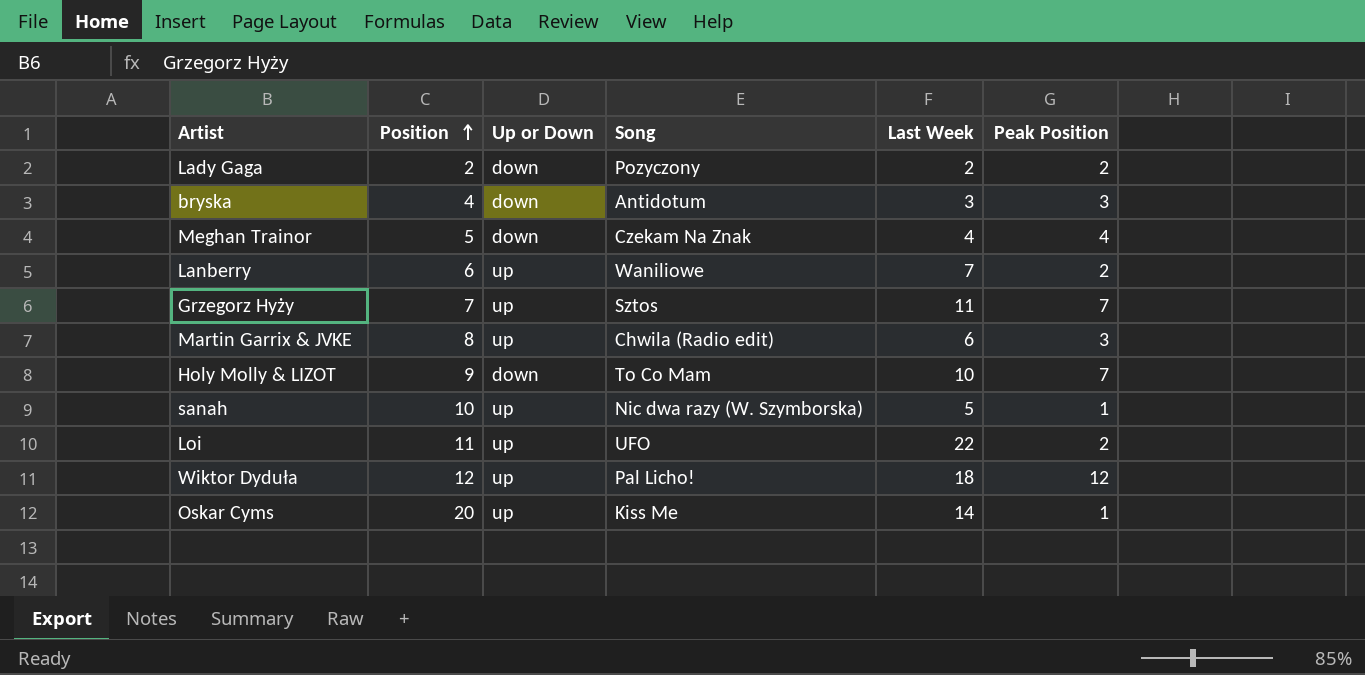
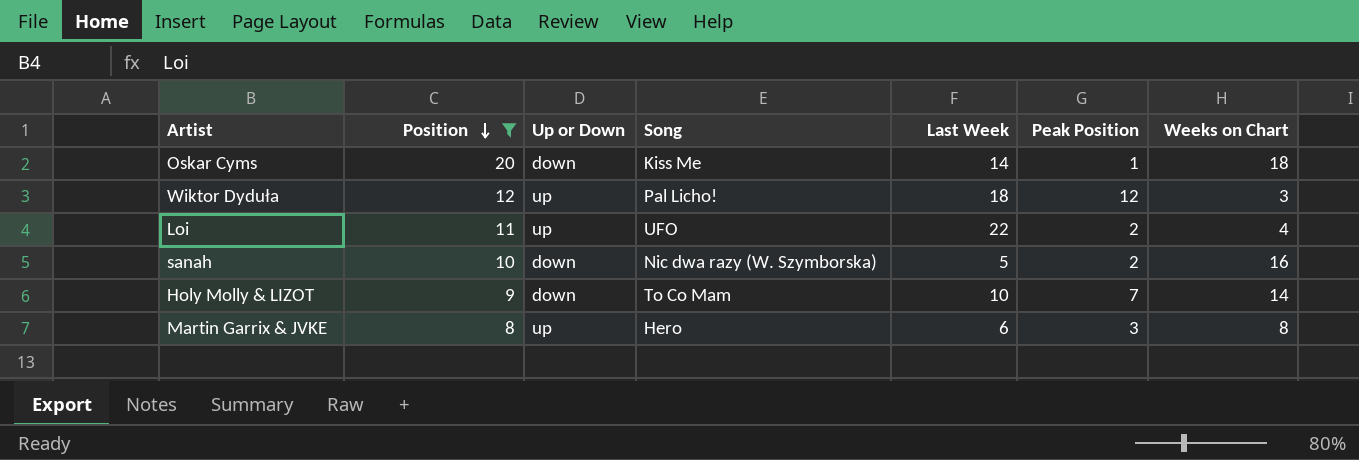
filter: none -> Position >= 8
row order: Position ascending -> Position descending
column Weeks on Chart | position: none -> 7
Oskar Cyms | Up or Down: up -> down
sanah | Up or Down: up -> down
sanah | Peak Position: 1 -> 2
Martin Garrix & JVKE | Song: Chwila (Radio edit) -> Hero

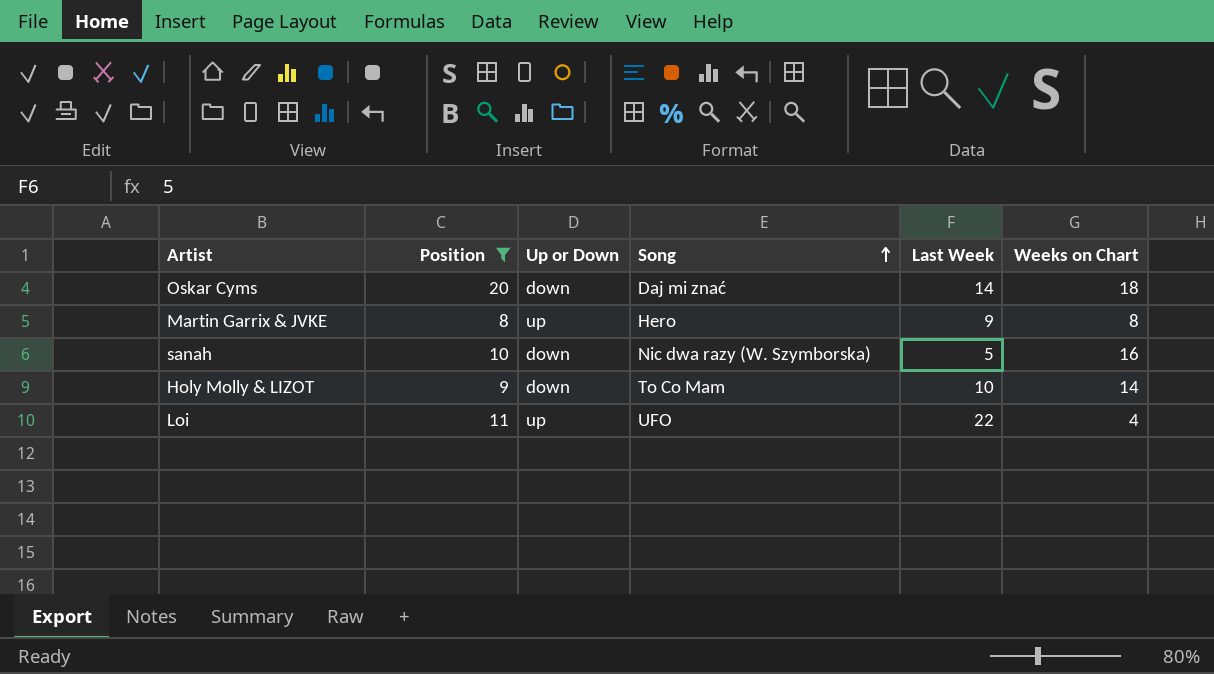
row order: Position descending -> Song ascending
column Peak Position | position: 6 -> none
row Wiktor Dyduła: 12 | up | Pal Licho! | 18 | 12 | 3 -> none
Oskar Cyms | Song: Kiss Me -> Daj mi znać
Martin Garrix & JVKE | Last Week: 6 -> 9

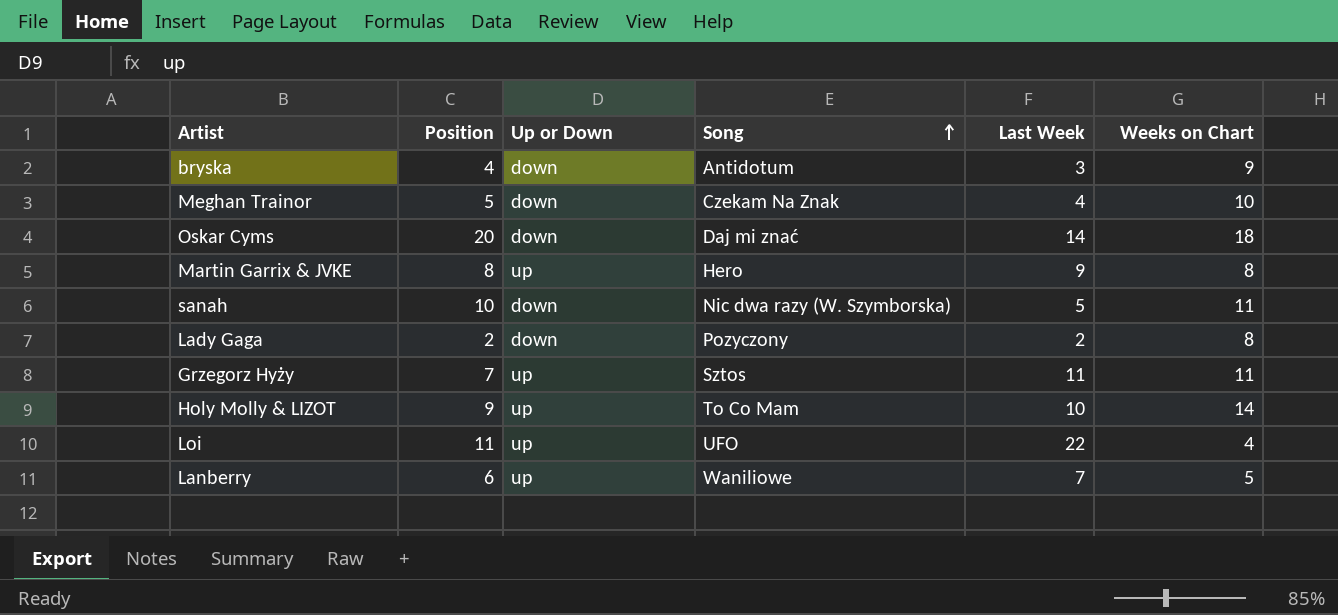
filter: Position >= 8 -> none
sanah | Weeks on Chart: 16 -> 11
Holy Molly & LIZOT | Up or Down: down -> up

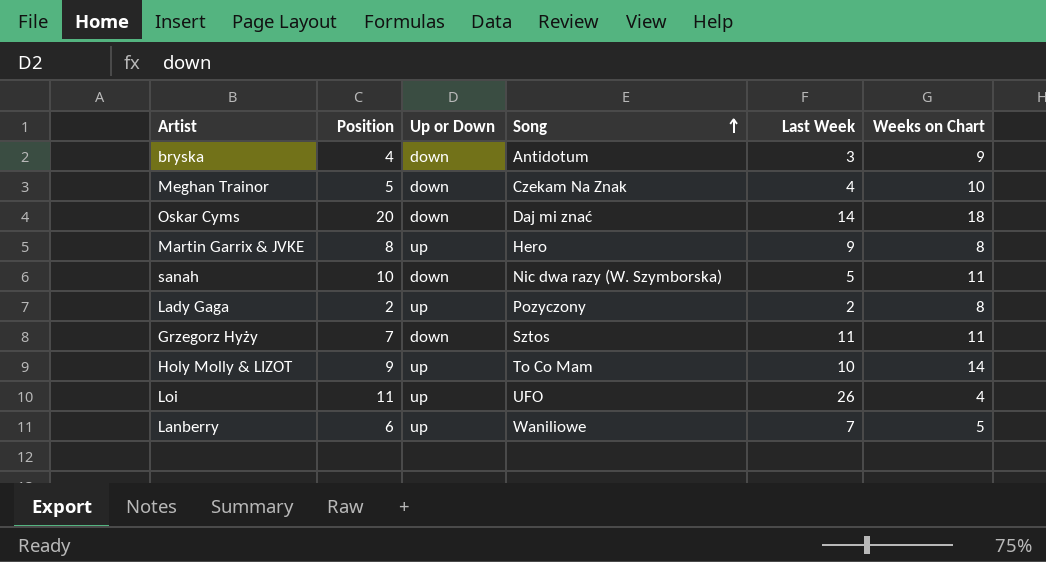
Lady Gaga | Up or Down: down -> up
Grzegorz Hyży | Up or Down: up -> down
Loi | Last Week: 22 -> 26

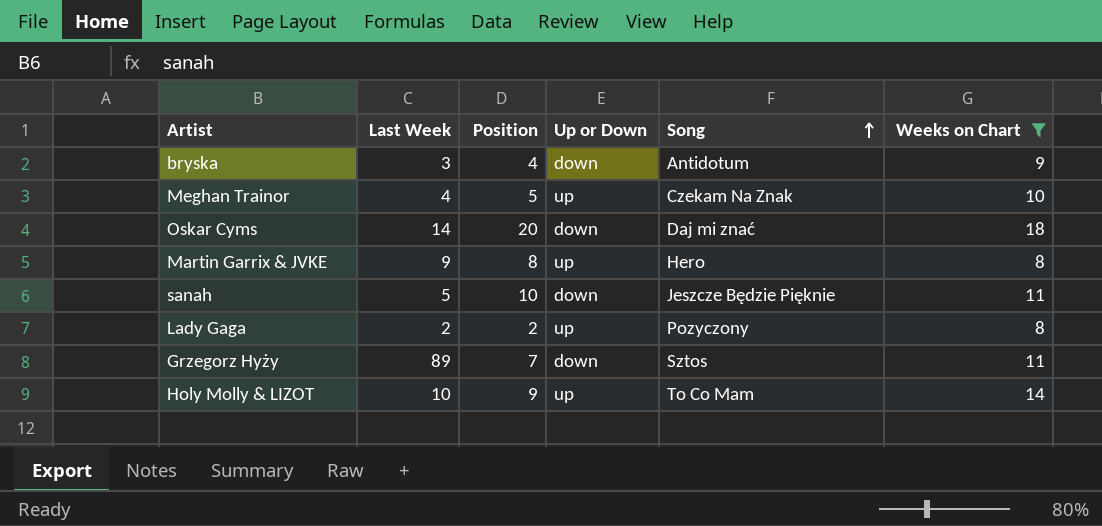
filter: none -> Weeks on Chart >= 8
column Last Week | position: 5 -> 2
Meghan Trainor | Up or Down: down -> up
sanah | Song: Nic dwa razy (W. Szymborska) -> Jeszcze Będzie Pięknie
Grzegorz Hyży | Last Week: 11 -> 89

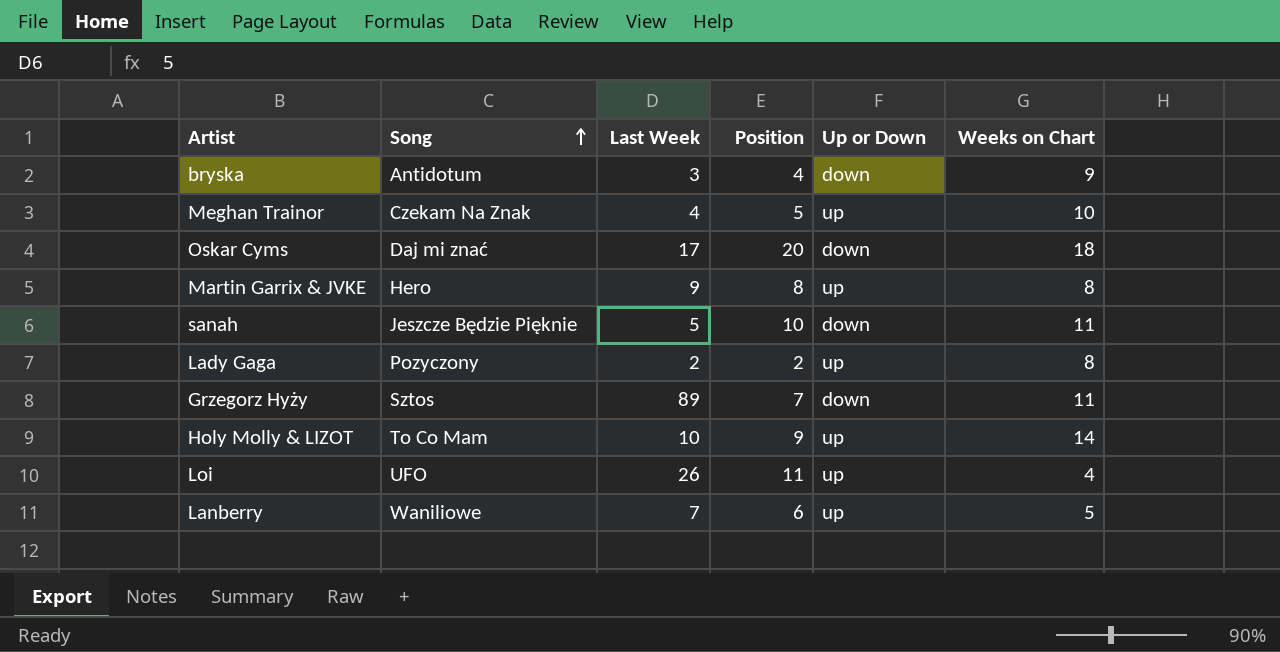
filter: Weeks on Chart >= 8 -> none
column Song | position: 5 -> 2
Oskar Cyms | Last Week: 14 -> 17

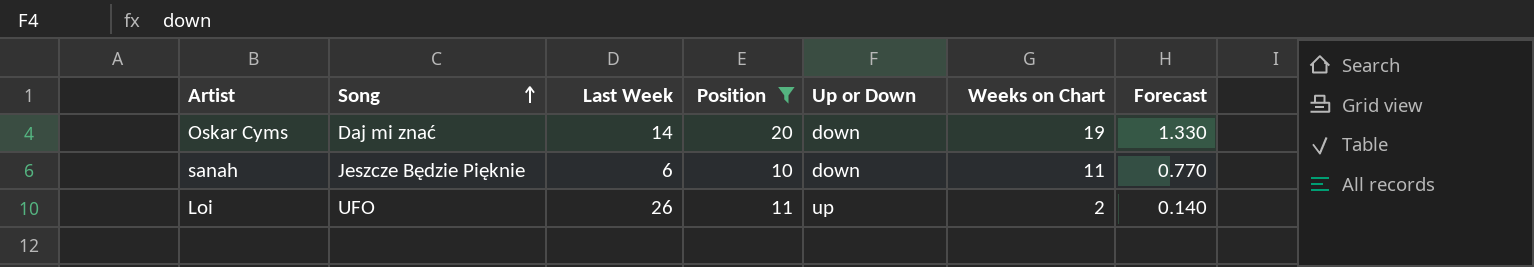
filter: none -> Position >= 10
column Forecast | formula: none -> [Weeks on Chart] * 0.07
Oskar Cyms | Last Week: 17 -> 14
Oskar Cyms | Weeks on Chart: 18 -> 19
sanah | Last Week: 5 -> 6
Loi | Weeks on Chart: 4 -> 2

